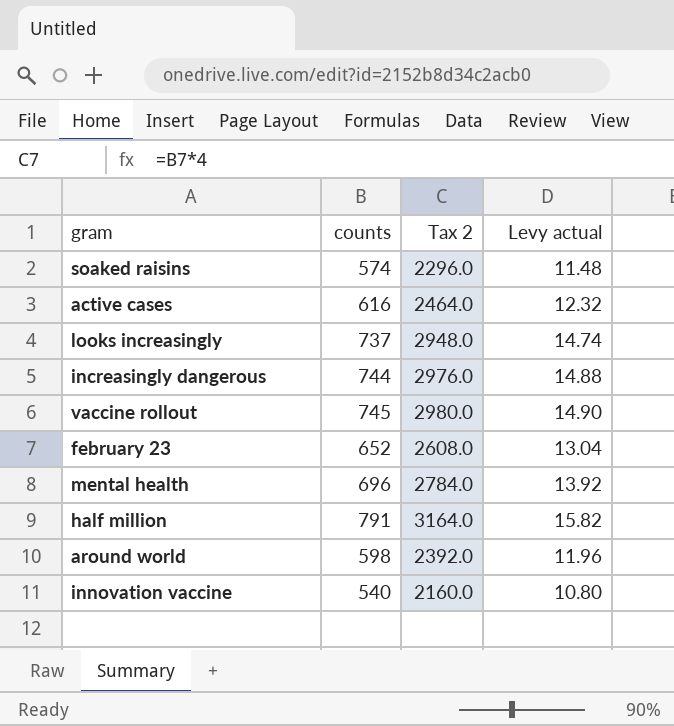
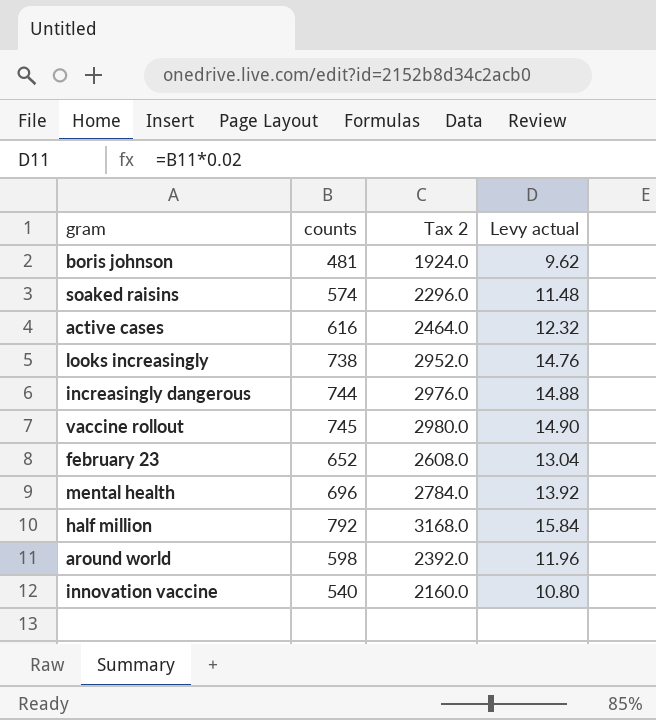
row boris johnson: none -> 481 | 1924.0 | 9.62
looks increasingly | counts: 737 -> 738
looks increasingly | Tax 2: 2948.0 -> 2952.0
looks increasingly | Levy actual: 14.74 -> 14.76
half million | counts: 791 -> 792
half million | Tax 2: 3164.0 -> 3168.0
half million | Levy actual: 15.82 -> 15.84

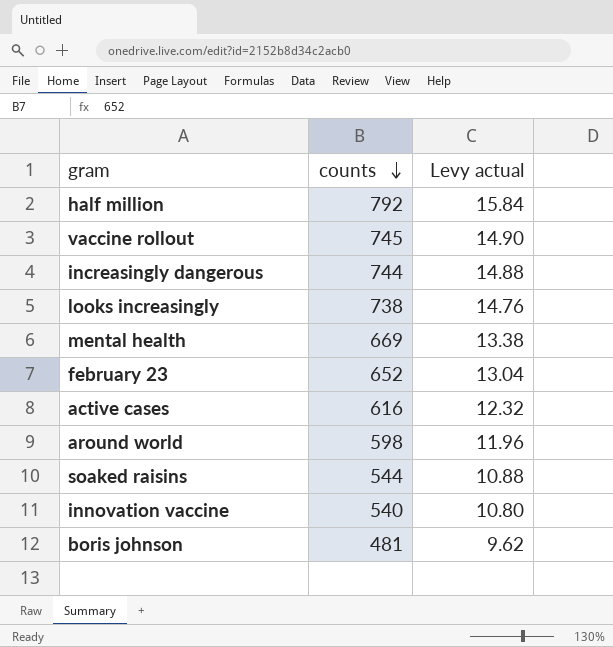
row order: none -> counts descending
column Tax 2 | formula: [counts] * 4 -> none
mental health | counts: 696 -> 669
mental health | Levy actual: 13.92 -> 13.38
soaked raisins | counts: 574 -> 544
soaked raisins | Levy actual: 11.48 -> 10.88

